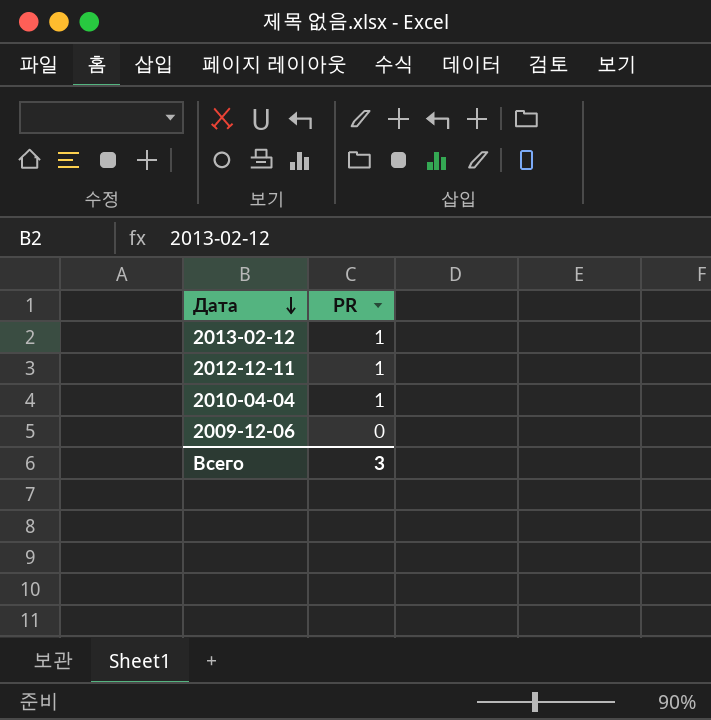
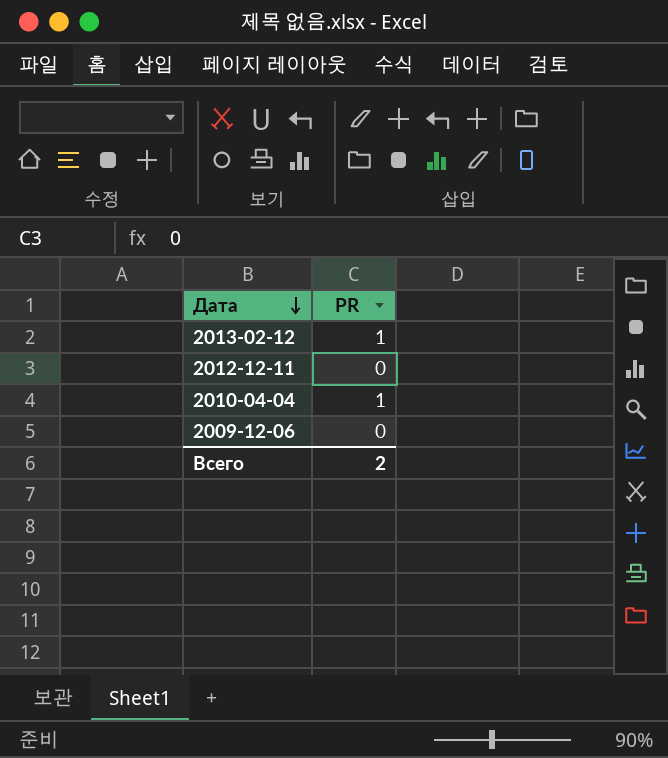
2012-12-11 | PR: 1 -> 0
Всего | PR: 3 -> 2

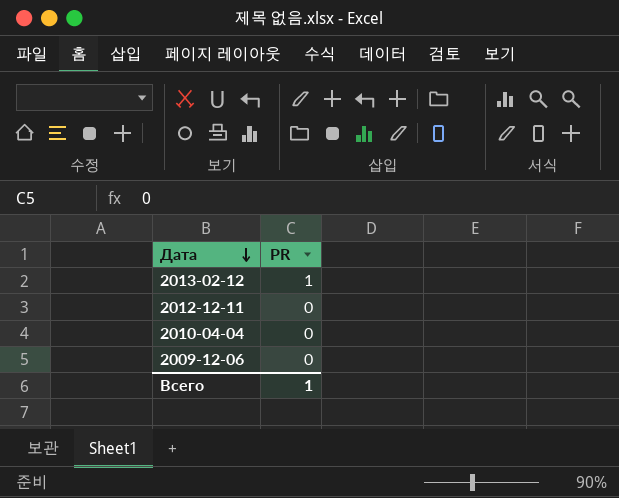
2010-04-04 | PR: 1 -> 0
Всего | PR: 2 -> 1

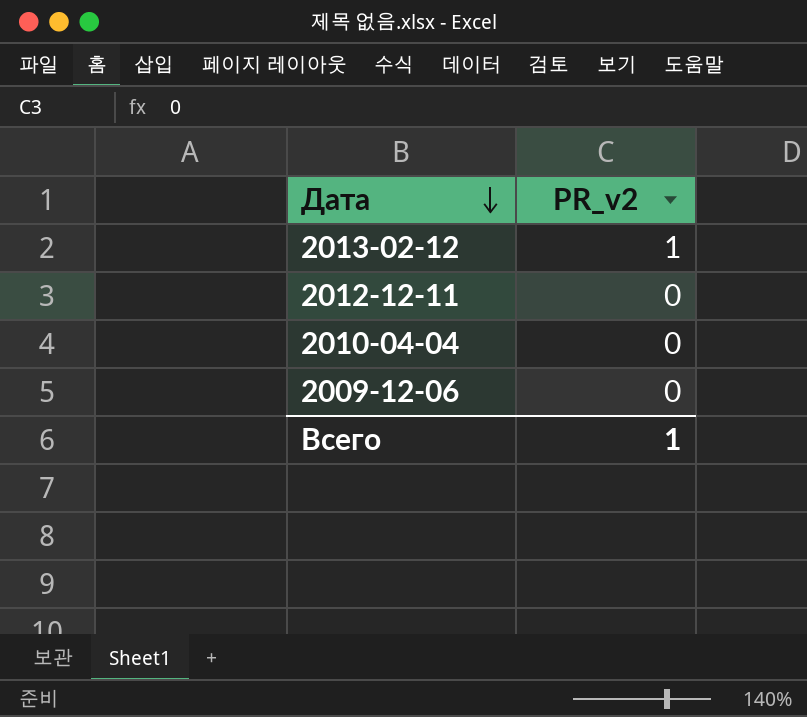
column name: PR -> PR_v2

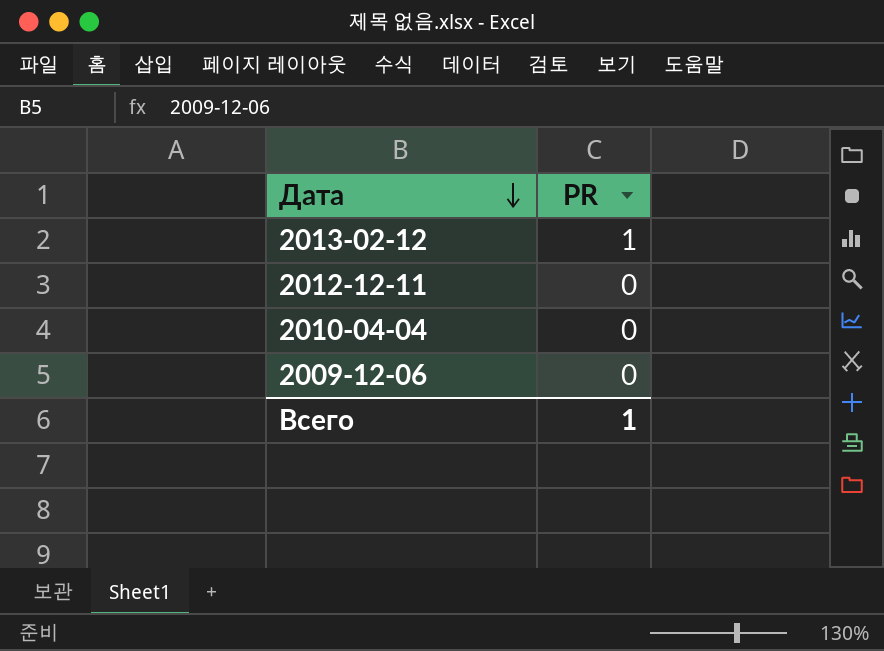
column name: PR_v2 -> PR

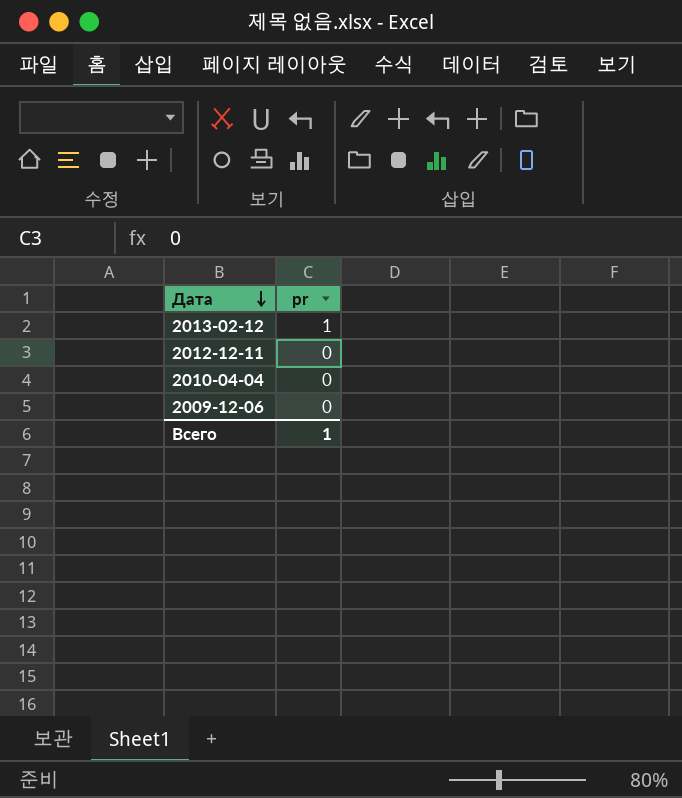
column name: PR -> pr

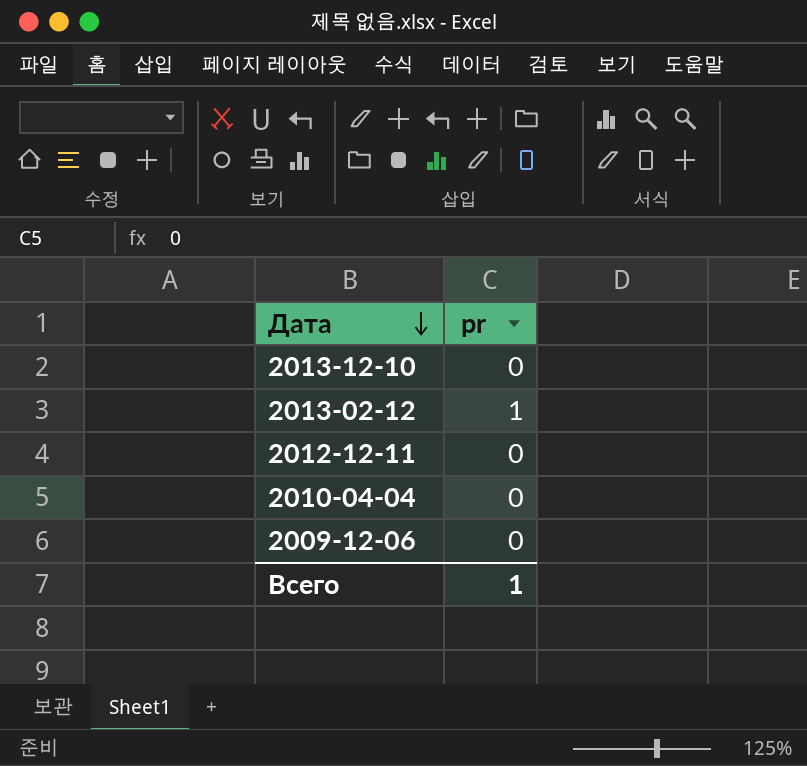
row 2013-12-10: none -> 0

